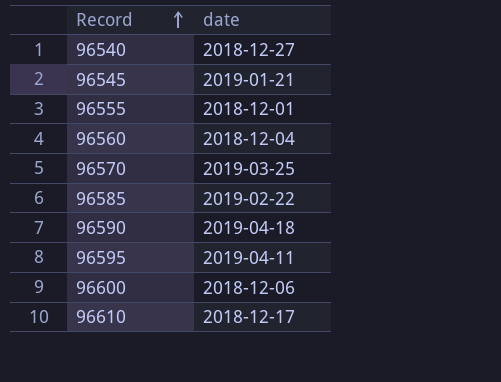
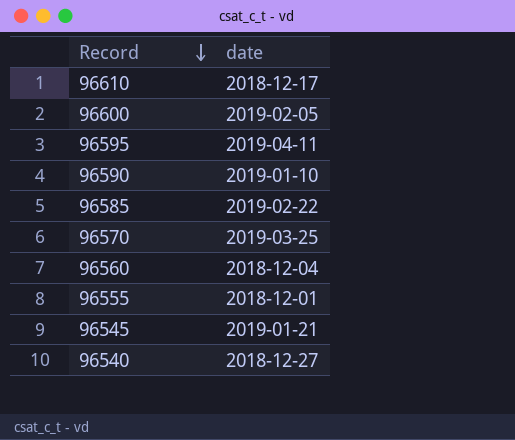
row order: Record ascending -> Record descending
96600 | date: 2018-12-06 -> 2019-02-05
96590 | date: 2019-04-18 -> 2019-01-10

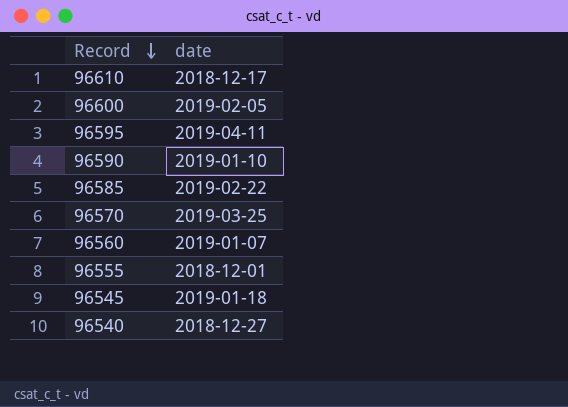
96560 | date: 2018-12-04 -> 2019-01-07
96545 | date: 2019-01-21 -> 2019-01-18

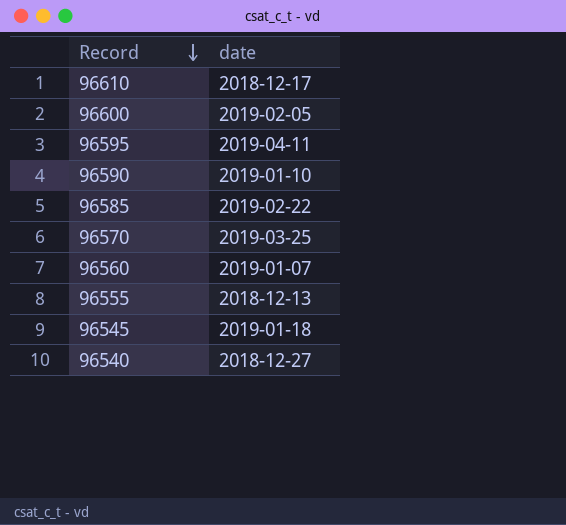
96555 | date: 2018-12-01 -> 2018-12-13

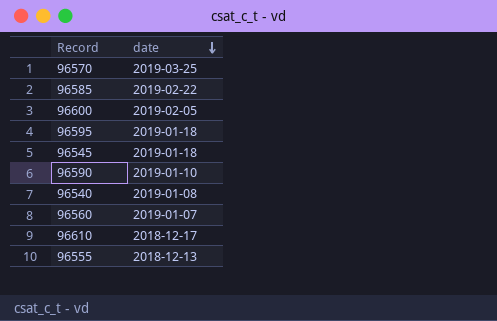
row order: Record descending -> date descending
96595 | date: 2019-04-11 -> 2019-01-18
96540 | date: 2018-12-27 -> 2019-01-08

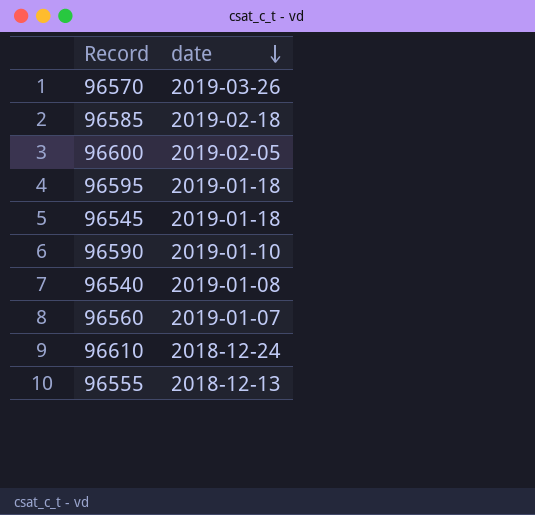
96570 | date: 2019-03-25 -> 2019-03-26
96585 | date: 2019-02-22 -> 2019-02-18
96610 | date: 2018-12-17 -> 2018-12-24

